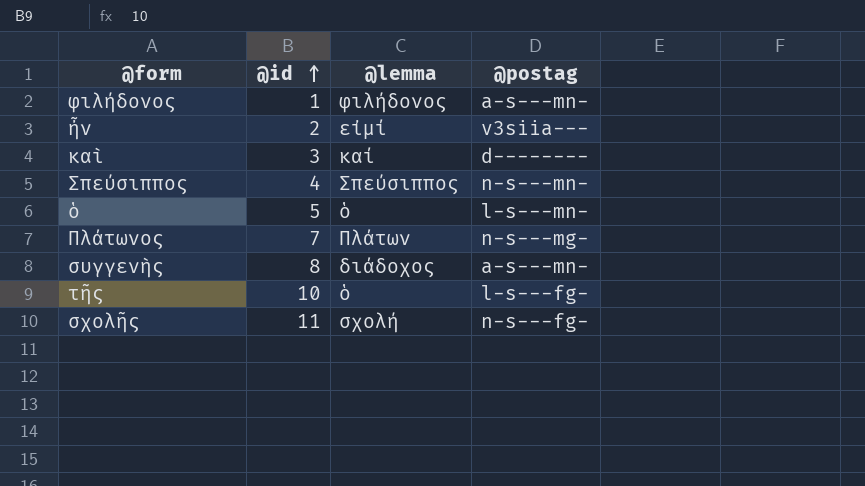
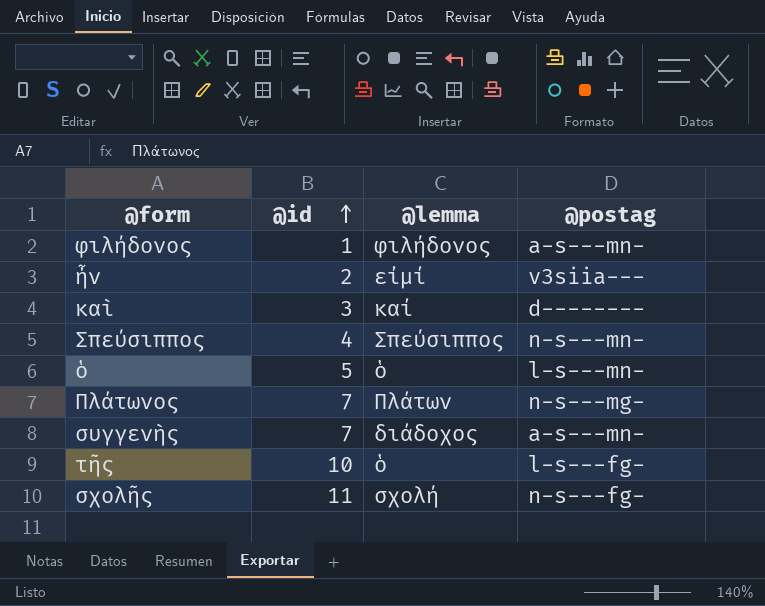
συγγενὴς | @id: 8 -> 7

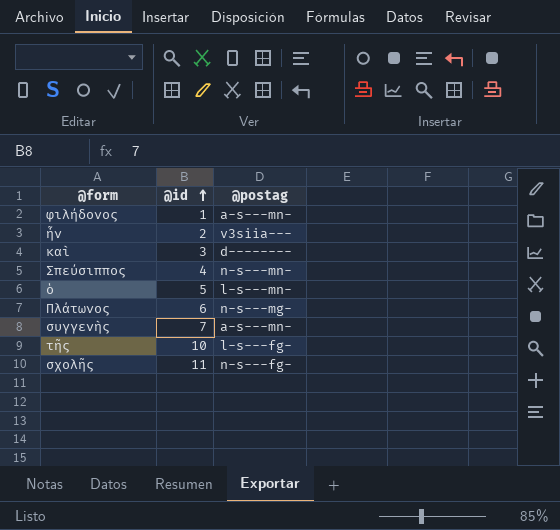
column @lemma | position: 3 -> none
Πλάτωνος | @id: 7 -> 6

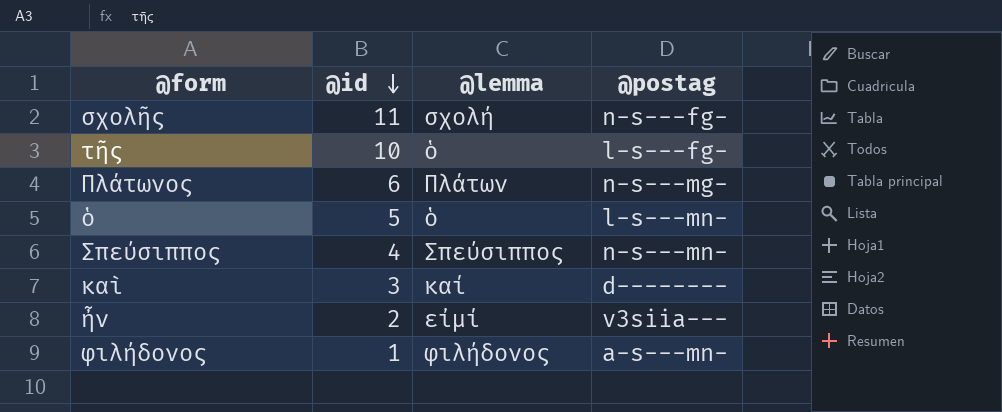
row order: @id ascending -> @id descending
column @lemma | position: none -> 3
row συγγενὴς: 7 | a-s---mn- -> none

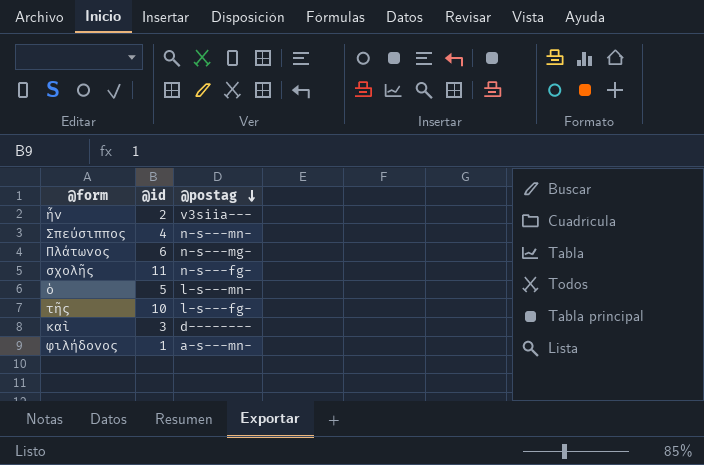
row order: @id descending -> @postag descending
column @lemma | position: 3 -> none

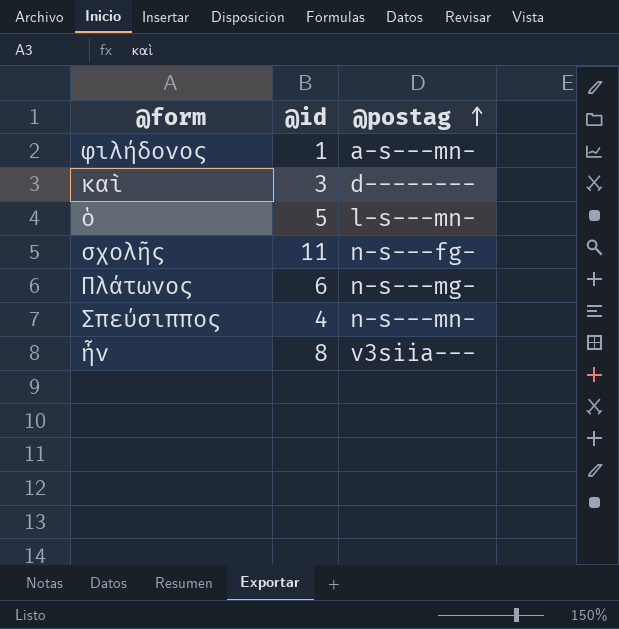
row order: @postag descending -> @postag ascending
row τῆς: 10 | l-s---fg- -> none
ἦν | @id: 2 -> 8

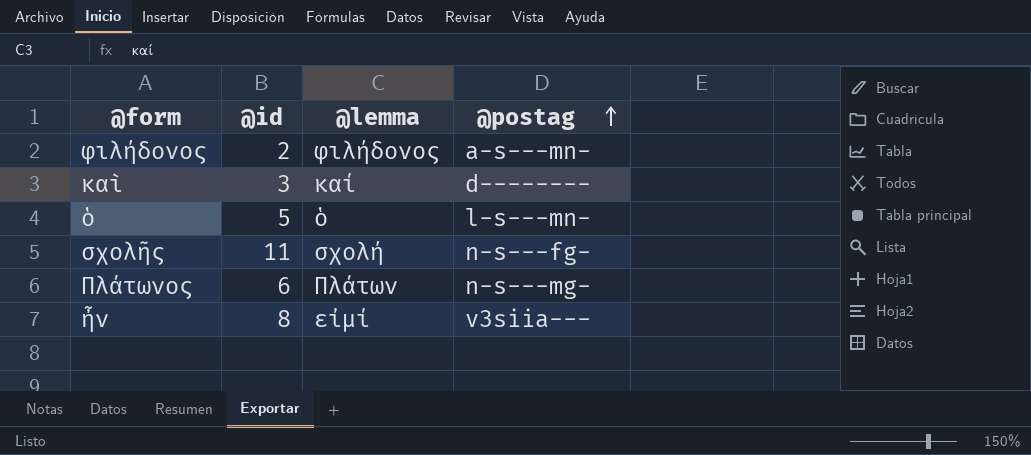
column @lemma | position: none -> 3
row Σπεύσιππος: 4 | n-s---mn- -> none
φιλήδονος | @id: 1 -> 2

